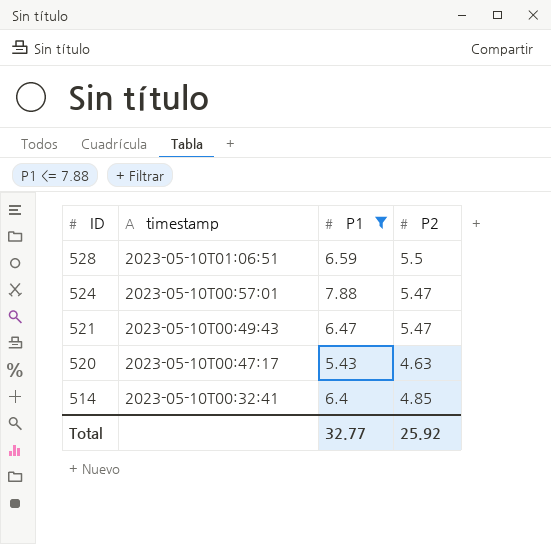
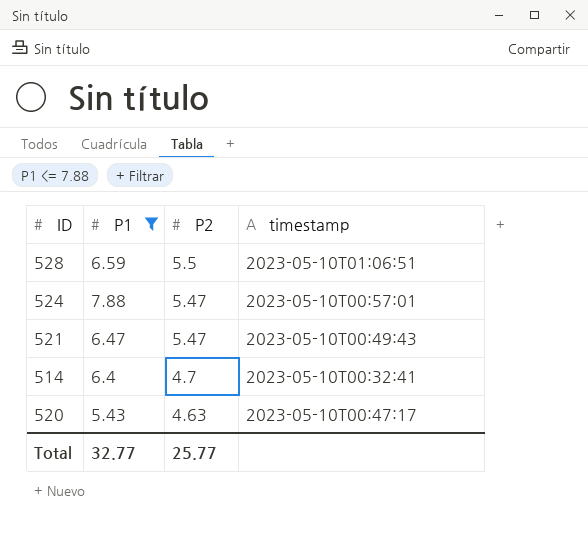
row order: ID descending -> P2 descending
column timestamp | position: 2 -> 4
514 | P2: 4.85 -> 4.7
Total | P2: 25.92 -> 25.77

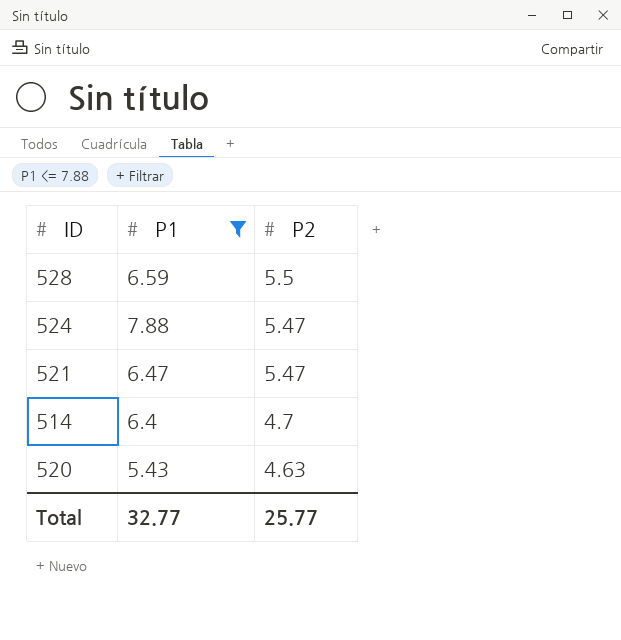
column timestamp | position: 4 -> none

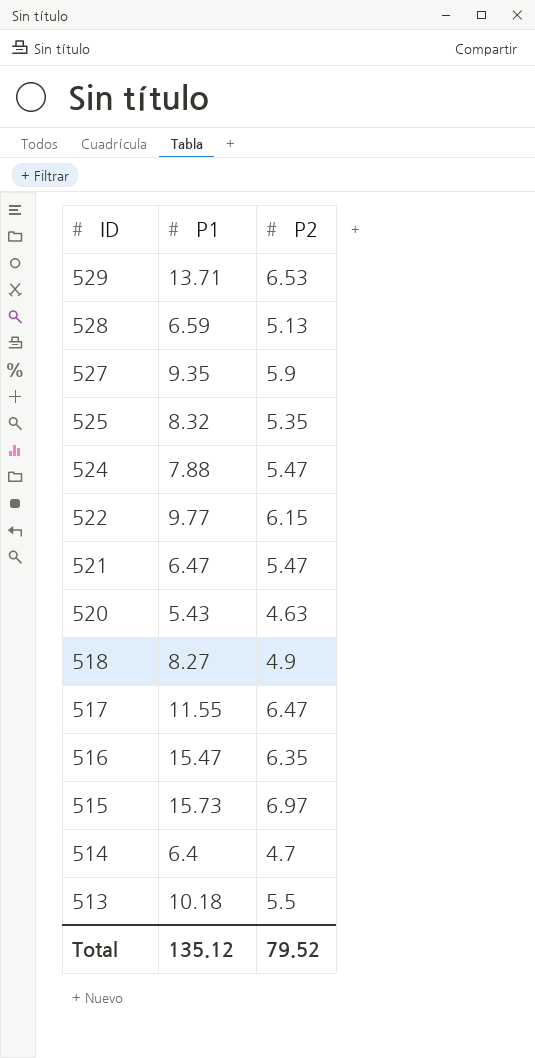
filter: P1 <= 7.88 -> none
row order: P2 descending -> ID descending
528 | P2: 5.5 -> 5.13
Total | P1: 32.77 -> 135.12
Total | P2: 25.77 -> 79.52

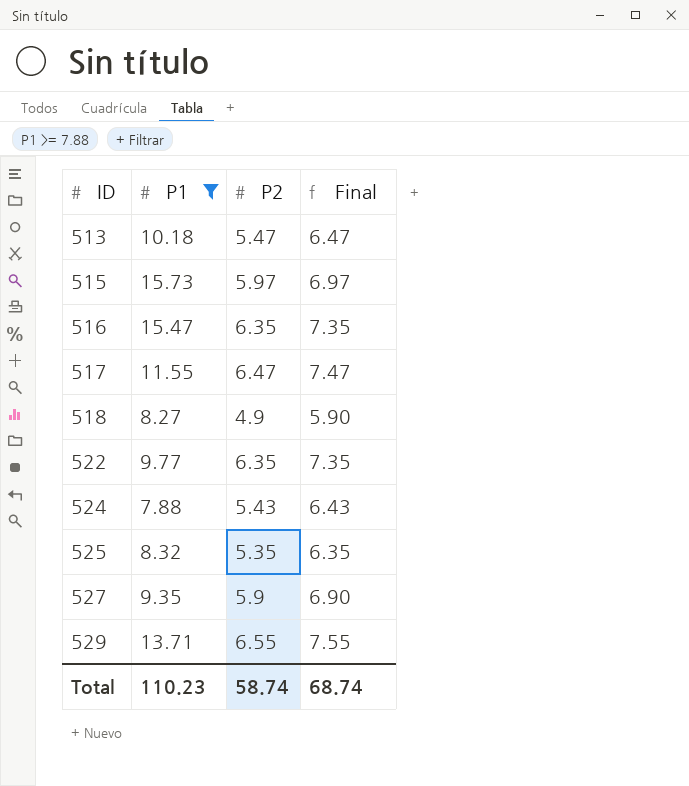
filter: none -> P1 >= 7.88
row order: ID descending -> ID ascending
column Final | formula: none -> [P2] + 1
513 | P2: 5.5 -> 5.47
515 | P2: 6.97 -> 5.97
522 | P2: 6.15 -> 6.35
524 | P2: 5.47 -> 5.43
529 | P2: 6.53 -> 6.55
Total | P1: 135.12 -> 110.23
Total | P2: 79.52 -> 58.74

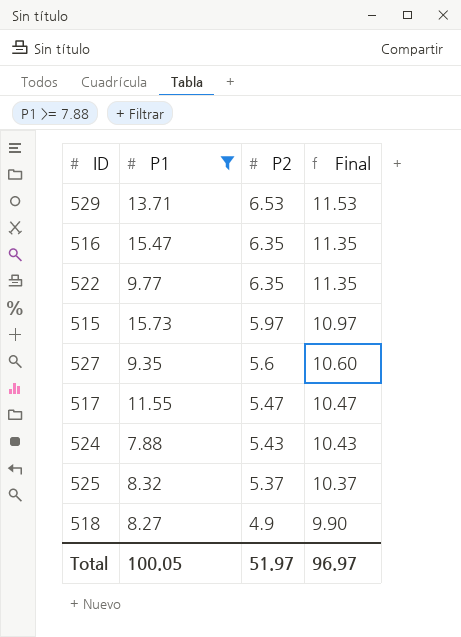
row order: ID ascending -> P2 descending
column Final | formula: [P2] + 1 -> [P2] + 5
row 513: 10.18 | 5.47 | 6.47 -> none
529 | P2: 6.55 -> 6.53
527 | P2: 5.9 -> 5.6
517 | P2: 6.47 -> 5.47
525 | P2: 5.35 -> 5.37
Total | P1: 110.23 -> 100.05
Total | P2: 58.74 -> 51.97
Total | Final: 68.74 -> 96.97

